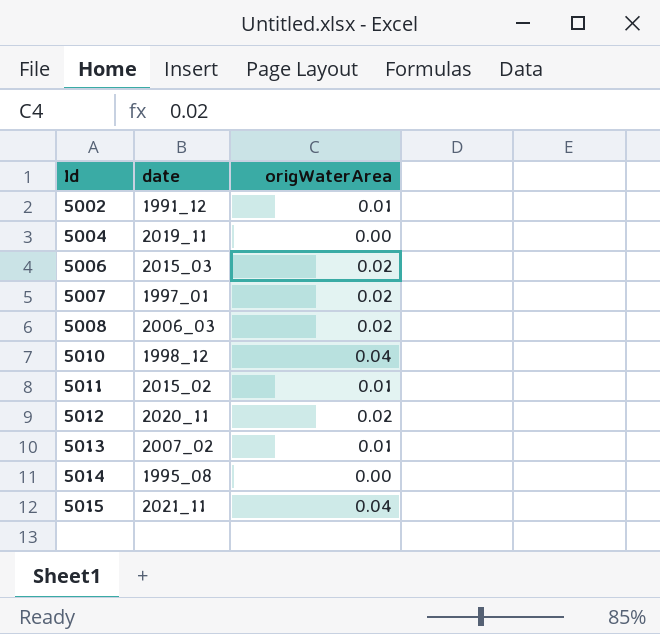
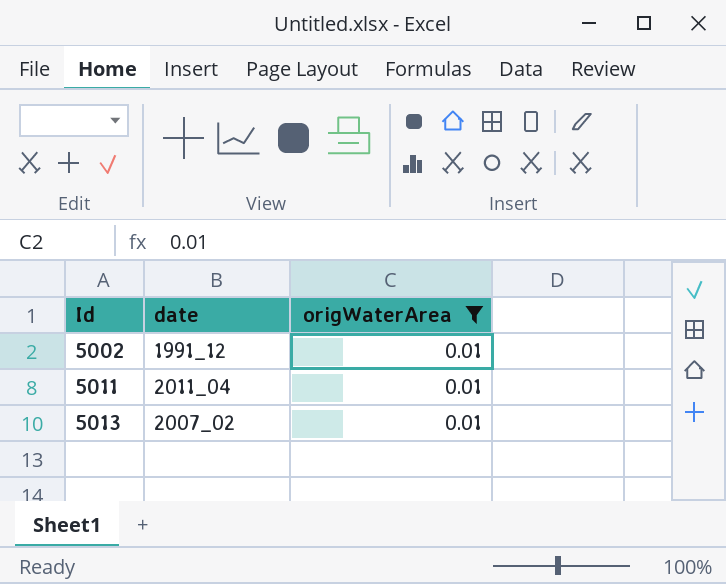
filter: none -> origWaterArea = 0.01
5011 | date: 2015_02 -> 2011_04

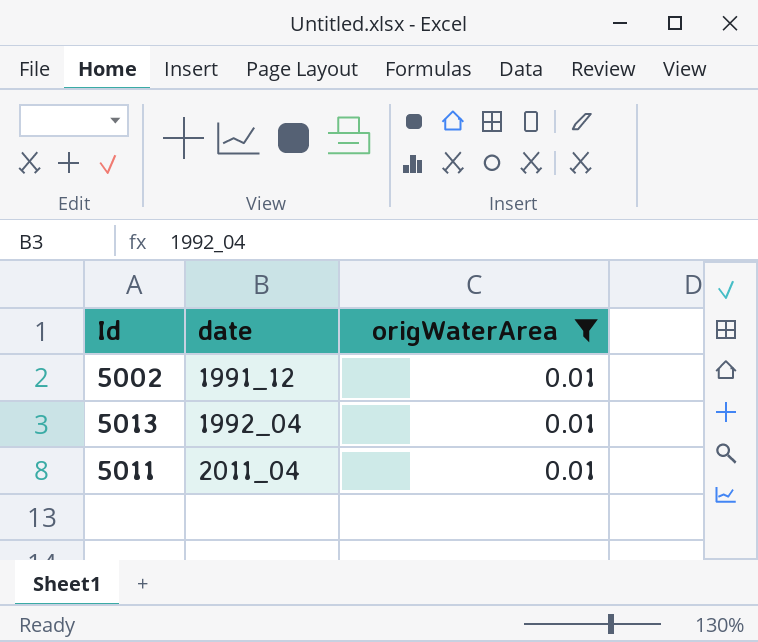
row order: Id ascending -> date ascending
5013 | date: 2007_02 -> 1992_04

